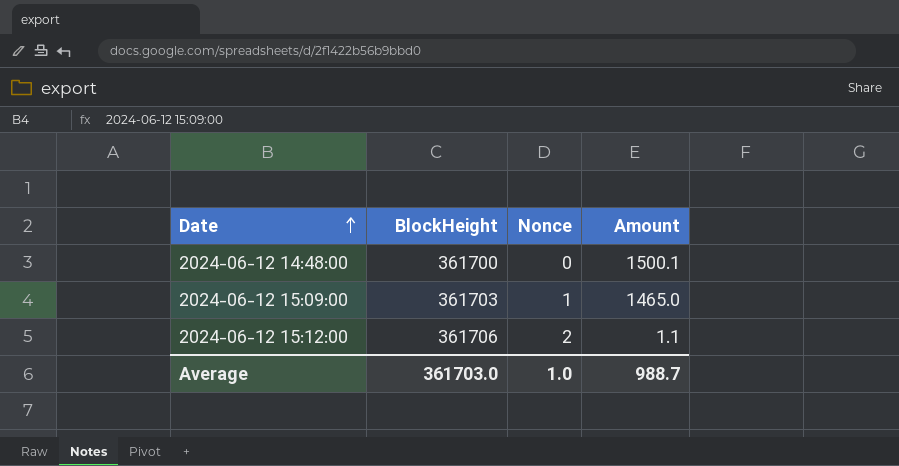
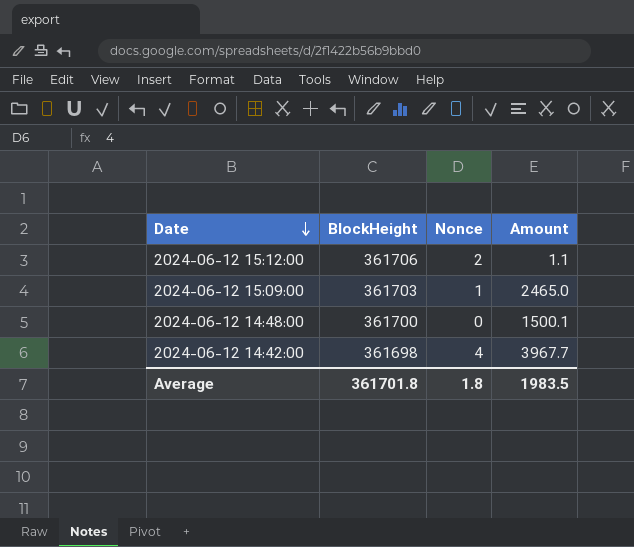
row order: Date ascending -> Date descending
2024-06-12 15:09:00 | Amount: 1465.0 -> 2465.0
row 2024-06-12 14:42:00: none -> 361698 | 4 | 3967.7
Average | BlockHeight: 361703.0 -> 361701.8
Average | Nonce: 1.0 -> 1.8
Average | Amount: 988.7 -> 1983.5

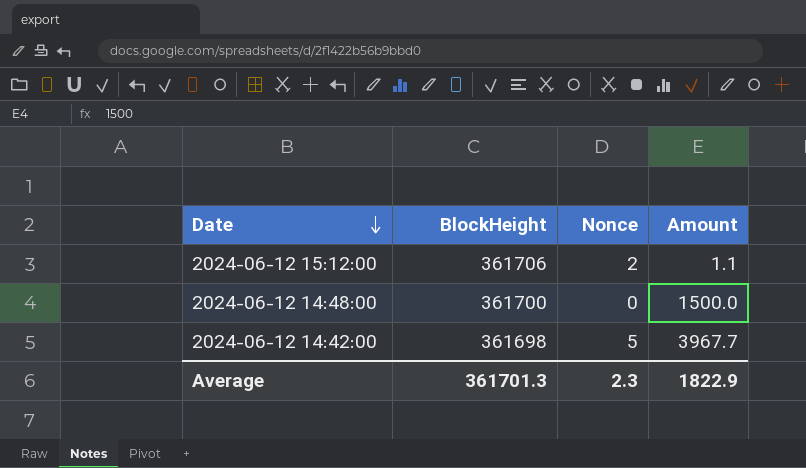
row 2024-06-12 15:09:00: 361703 | 1 | 2465.0 -> none
2024-06-12 14:48:00 | Amount: 1500.1 -> 1500.0
2024-06-12 14:42:00 | Nonce: 4 -> 5
Average | BlockHeight: 361701.8 -> 361701.3
Average | Nonce: 1.8 -> 2.3
Average | Amount: 1983.5 -> 1822.9

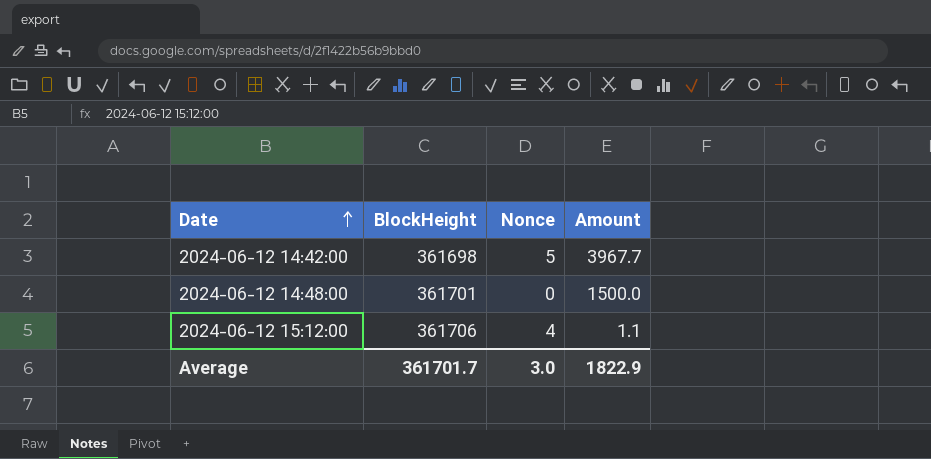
row order: Date descending -> Date ascending
2024-06-12 14:48:00 | BlockHeight: 361700 -> 361701
2024-06-12 15:12:00 | Nonce: 2 -> 4
Average | BlockHeight: 361701.3 -> 361701.7
Average | Nonce: 2.3 -> 3.0

